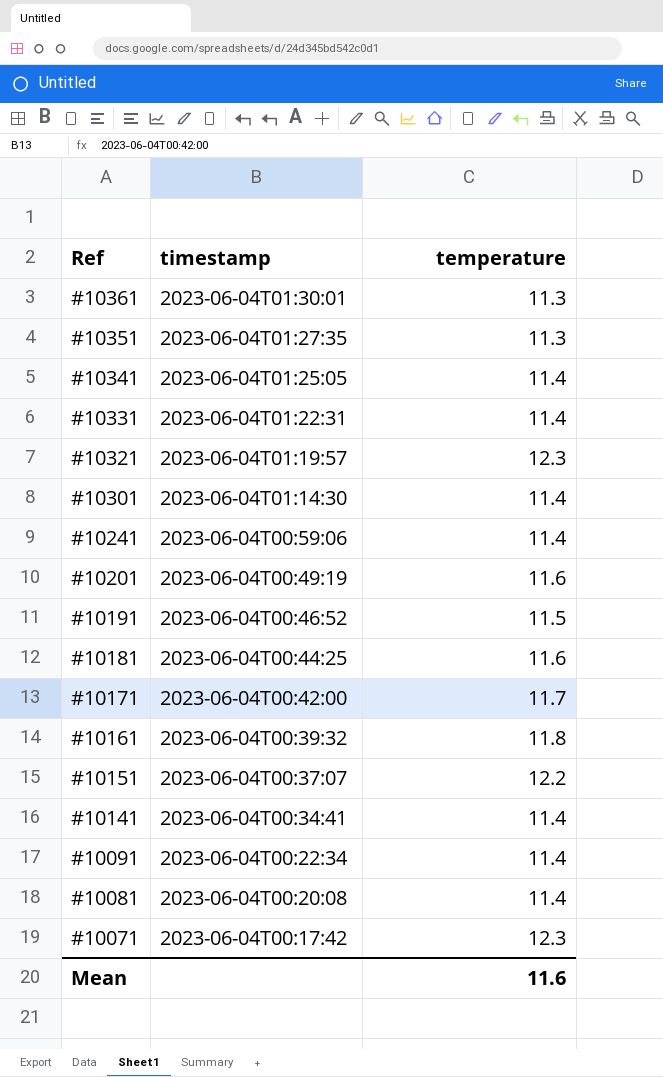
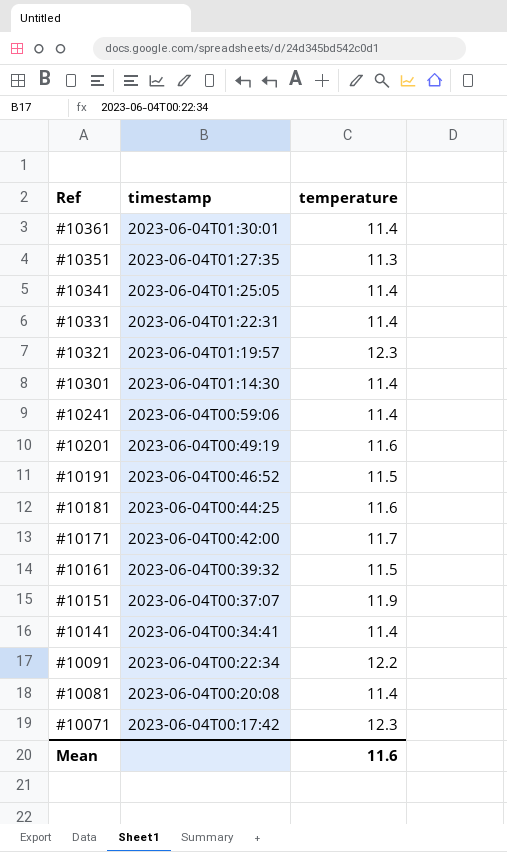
#10361 | temperature: 11.3 -> 11.4
#10161 | temperature: 11.8 -> 11.5
#10151 | temperature: 12.2 -> 11.9
#10091 | temperature: 11.4 -> 12.2

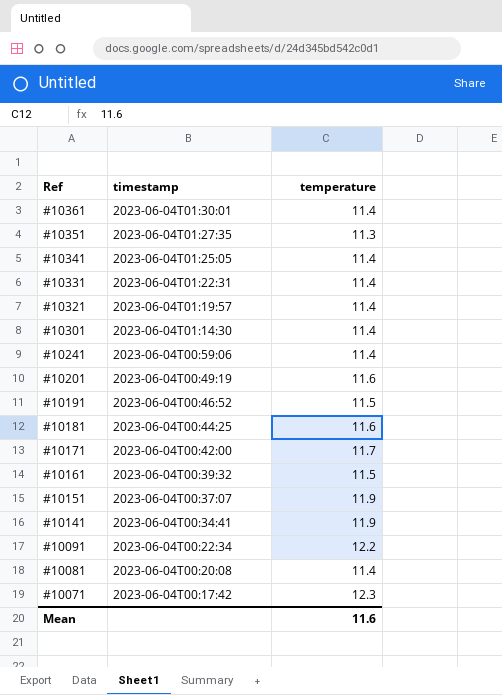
#10321 | temperature: 12.3 -> 11.4
#10141 | temperature: 11.4 -> 11.9

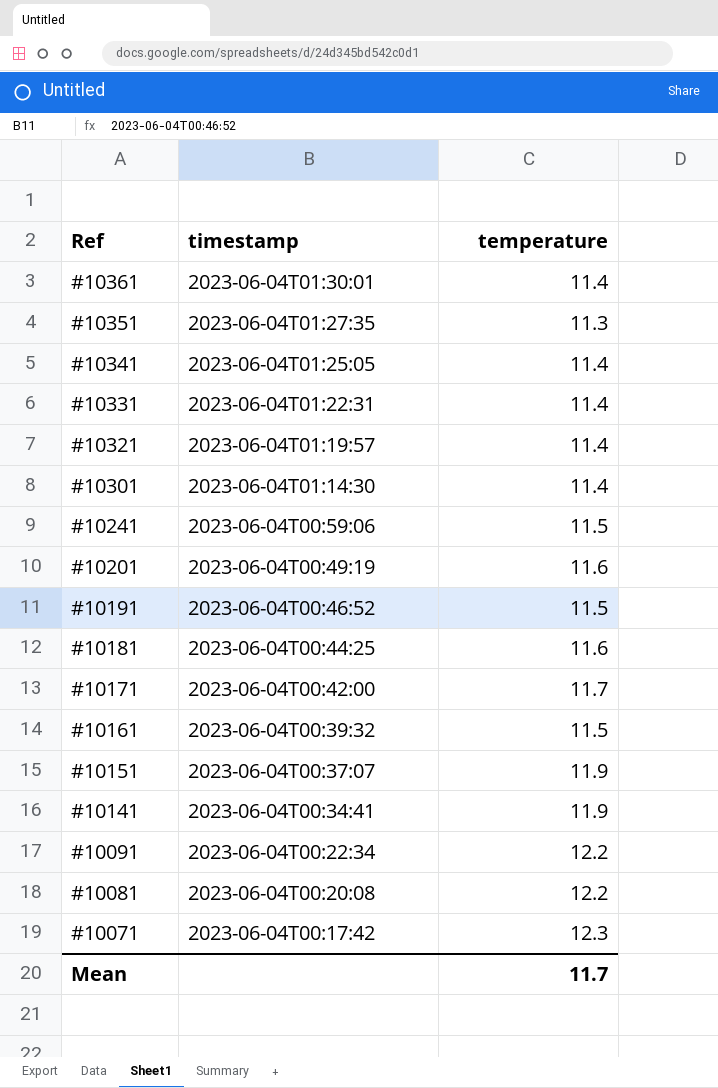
#10241 | temperature: 11.4 -> 11.5
#10081 | temperature: 11.4 -> 12.2
Mean | temperature: 11.6 -> 11.7

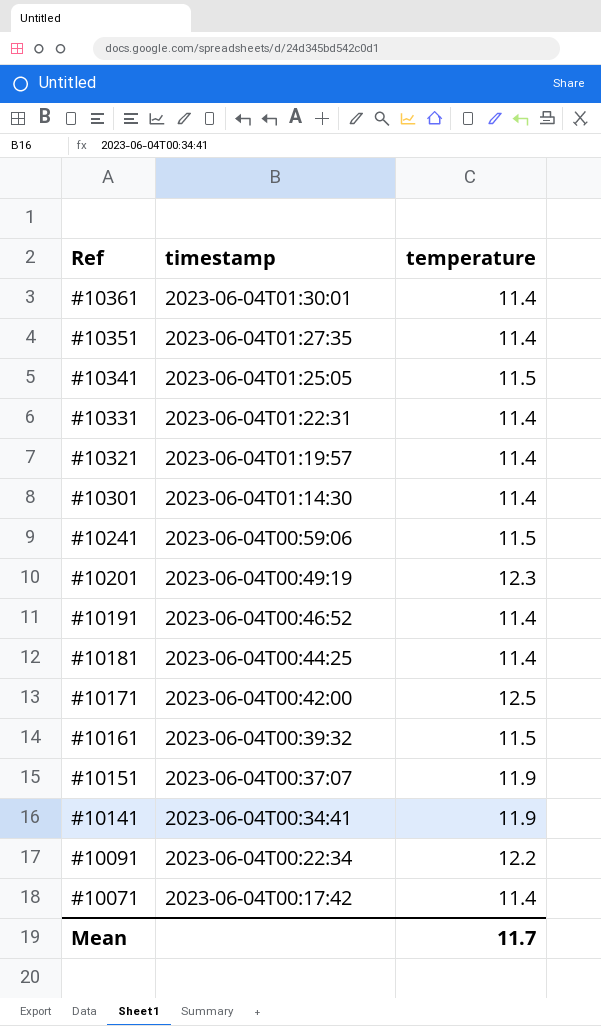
row #10081: 2023-06-04T00:20:08 | 12.2 -> none
#10351 | temperature: 11.3 -> 11.4
#10341 | temperature: 11.4 -> 11.5
#10201 | temperature: 11.6 -> 12.3
#10191 | temperature: 11.5 -> 11.4
#10181 | temperature: 11.6 -> 11.4
#10171 | temperature: 11.7 -> 12.5
#10071 | temperature: 12.3 -> 11.4

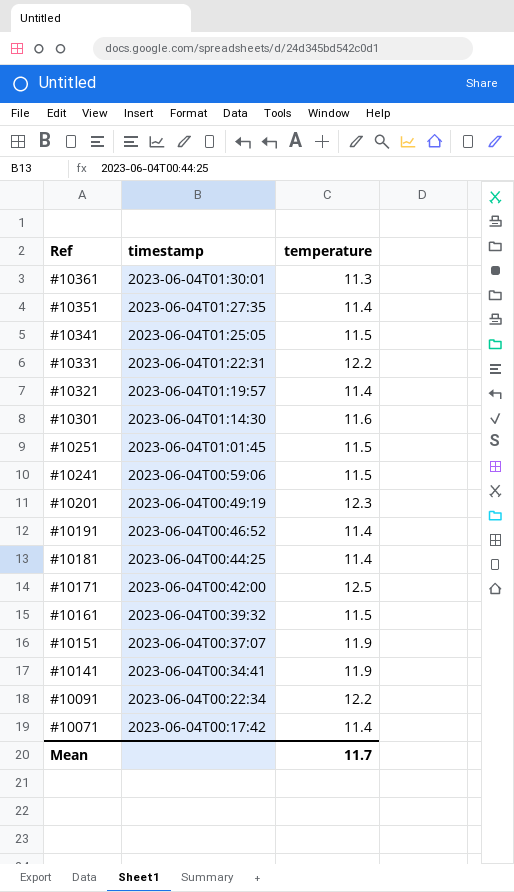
#10361 | temperature: 11.4 -> 11.3
#10331 | temperature: 11.4 -> 12.2
#10301 | temperature: 11.4 -> 11.6
row #10251: none -> 2023-06-04T01:01:45 | 11.5

